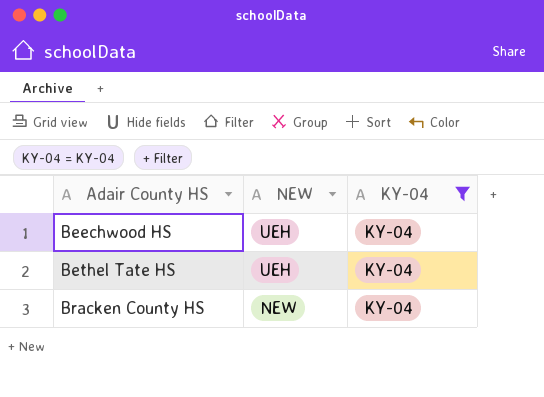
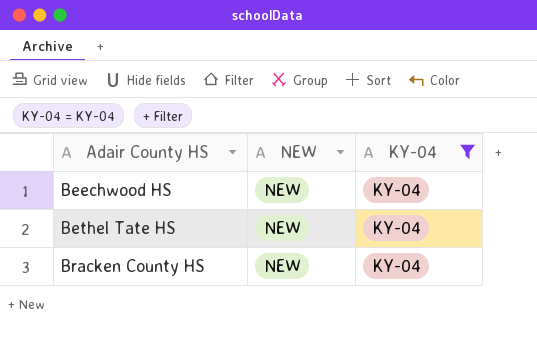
Beechwood HS | NEW: UEH -> NEW
Bethel Tate HS | NEW: UEH -> NEW

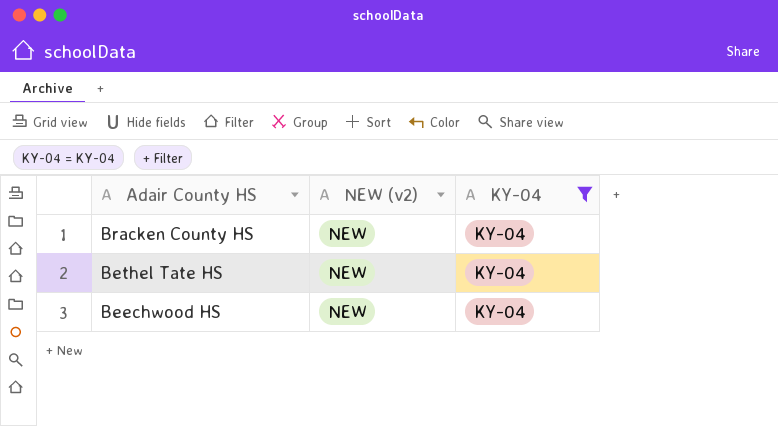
row order: Adair County HS ascending -> Adair County HS descending
column name: NEW -> NEW (v2)

